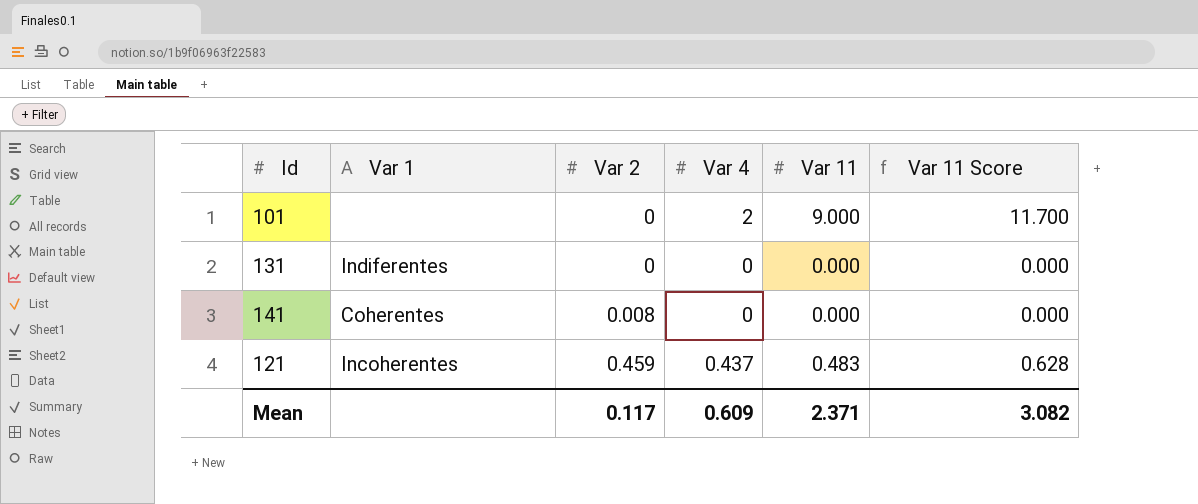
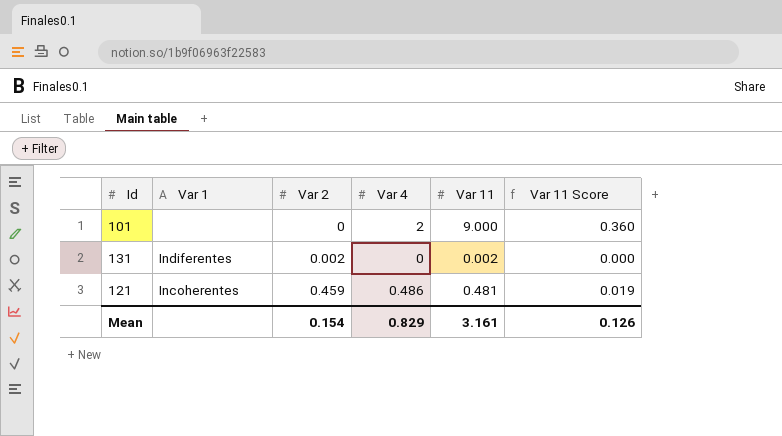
column Var 11 Score | formula: [Var 11] * 1.3 -> [Var 11] * 0.04
row 141: Coherentes | 0.008 | 0 | 0.000 | 0.000 -> none
131 | Var 2: 0 -> 0.002
131 | Var 11: 0.000 -> 0.002
121 | Var 4: 0.437 -> 0.486
121 | Var 11: 0.483 -> 0.481
Mean | Var 2: 0.117 -> 0.154
Mean | Var 4: 0.609 -> 0.829
Mean | Var 11: 2.371 -> 3.161
Mean | Var 11 Score: 3.082 -> 0.126

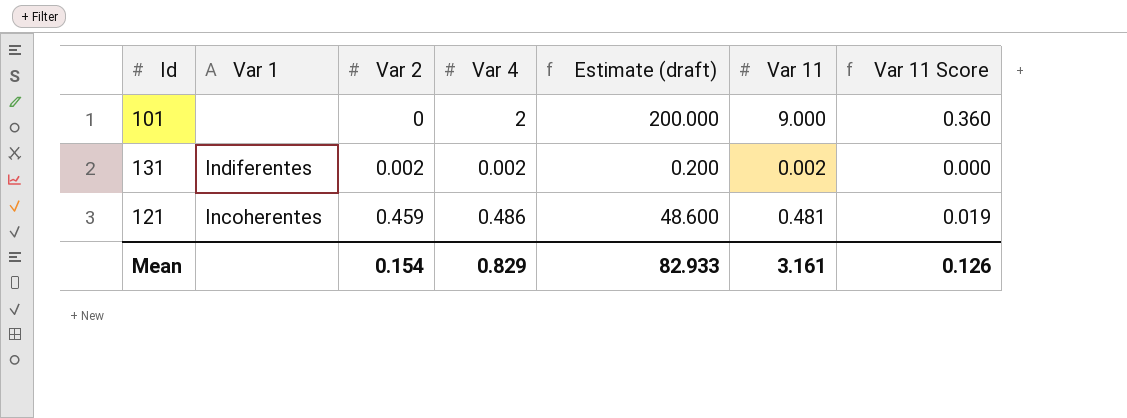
column Estimate (draft) | formula: none -> [Var 4] * 100
131 | Var 4: 0 -> 0.002

